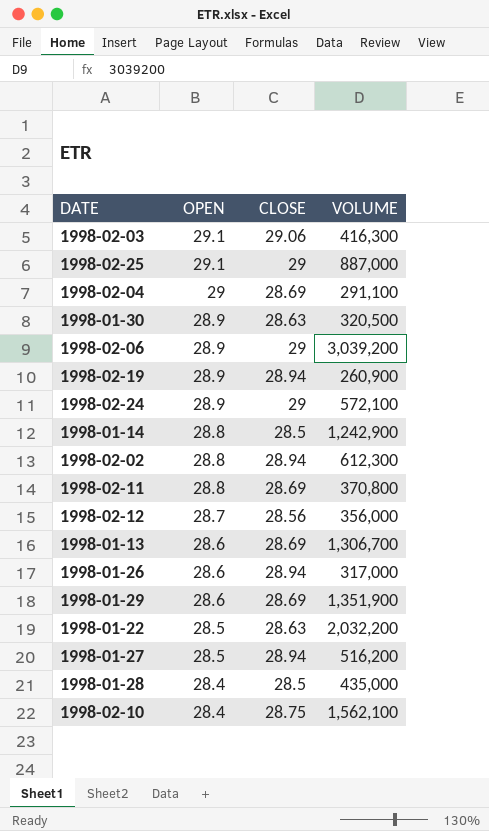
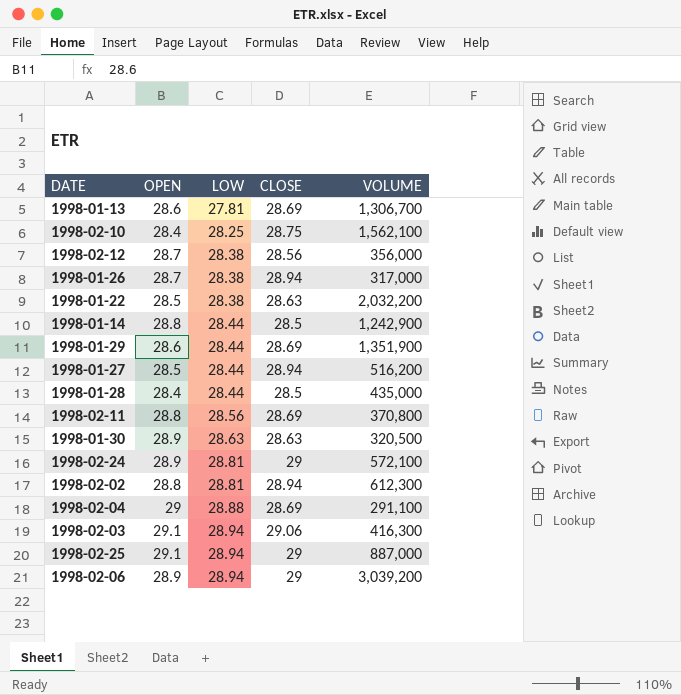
row order: OPEN descending -> LOW ascending
column LOW | position: none -> 3
row 1998-02-19: 28.9 | 28.94 | 260,900 -> none
1998-01-26 | OPEN: 28.6 -> 28.7

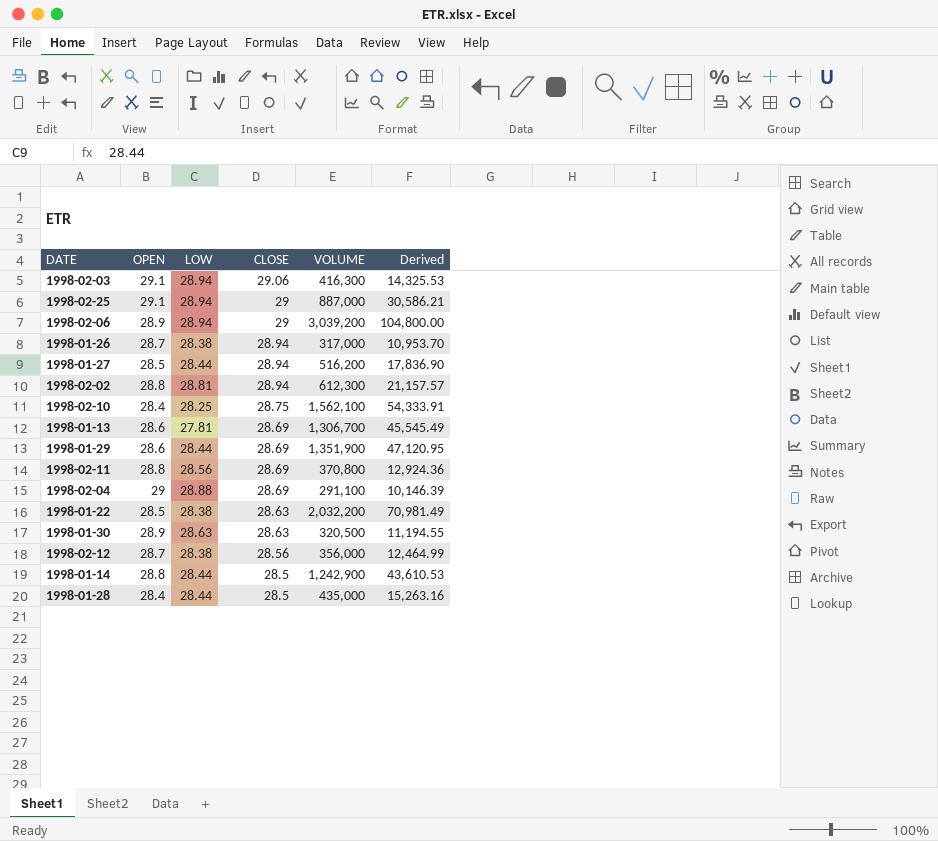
row order: LOW ascending -> CLOSE descending
column Derived | formula: none -> [VOLUME] / [CLOSE]
row 1998-02-24: 28.9 | 28.81 | 29 | 572,100 -> none

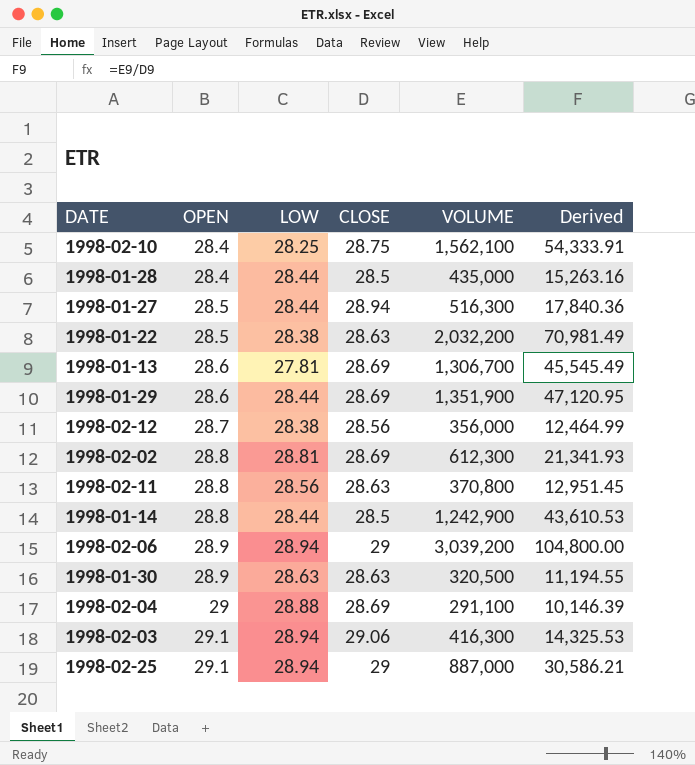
row order: CLOSE descending -> OPEN ascending
row 1998-01-26: 28.7 | 28.38 | 28.94 | 317,000 | 10,953.70 -> none
1998-01-27 | VOLUME: 516,200 -> 516,300
1998-01-27 | Derived: 17,836.90 -> 17,840.36
1998-02-02 | CLOSE: 28.94 -> 28.69
1998-02-02 | Derived: 21,157.57 -> 21,341.93
1998-02-11 | CLOSE: 28.69 -> 28.63
1998-02-11 | Derived: 12,924.36 -> 12,951.45

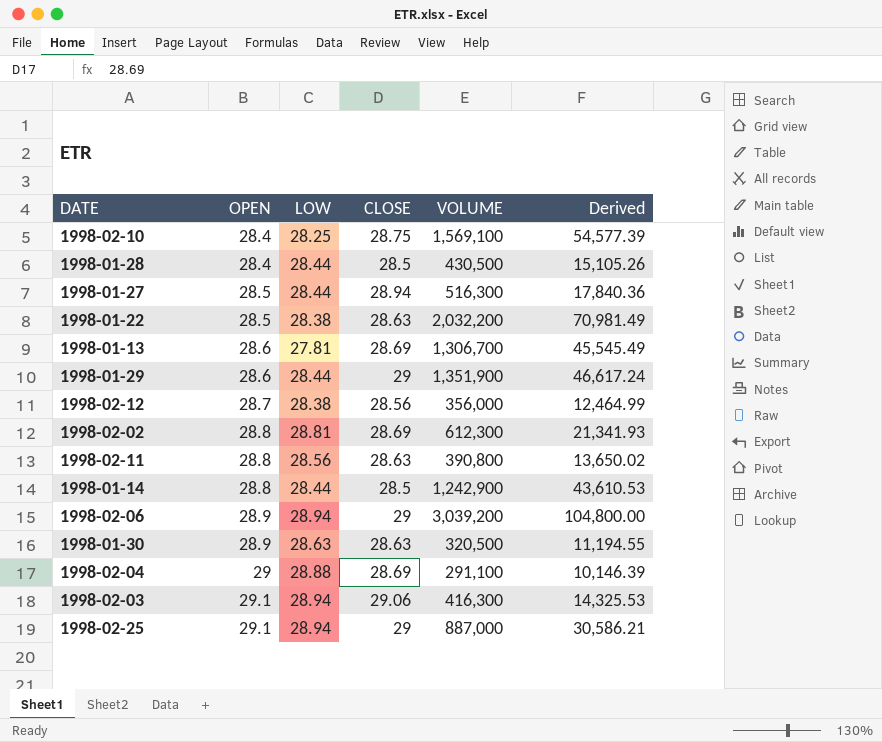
1998-02-10 | VOLUME: 1,562,100 -> 1,569,100
1998-02-10 | Derived: 54,333.91 -> 54,577.39
1998-01-28 | VOLUME: 435,000 -> 430,500
1998-01-28 | Derived: 15,263.16 -> 15,105.26
1998-01-29 | CLOSE: 28.69 -> 29
1998-01-29 | Derived: 47,120.95 -> 46,617.24
1998-02-11 | VOLUME: 370,800 -> 390,800
1998-02-11 | Derived: 12,951.45 -> 13,650.02

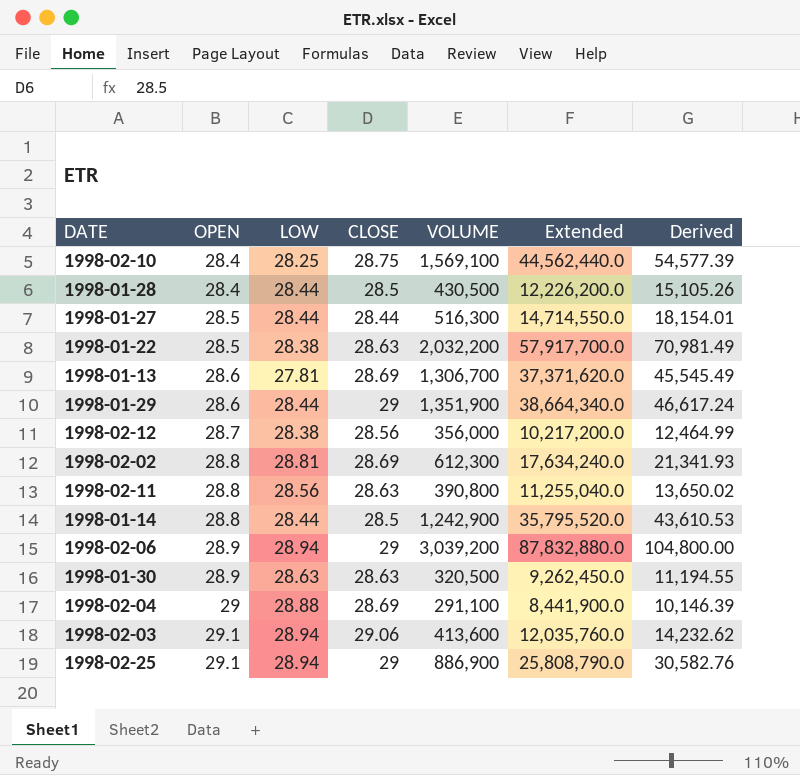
column Extended | formula: none -> [OPEN] * [VOLUME]
1998-01-27 | CLOSE: 28.94 -> 28.44
1998-01-27 | Derived: 17,840.36 -> 18,154.01
1998-02-03 | VOLUME: 416,300 -> 413,600
1998-02-03 | Derived: 14,325.53 -> 14,232.62
1998-02-25 | VOLUME: 887,000 -> 886,900
1998-02-25 | Derived: 30,586.21 -> 30,582.76

